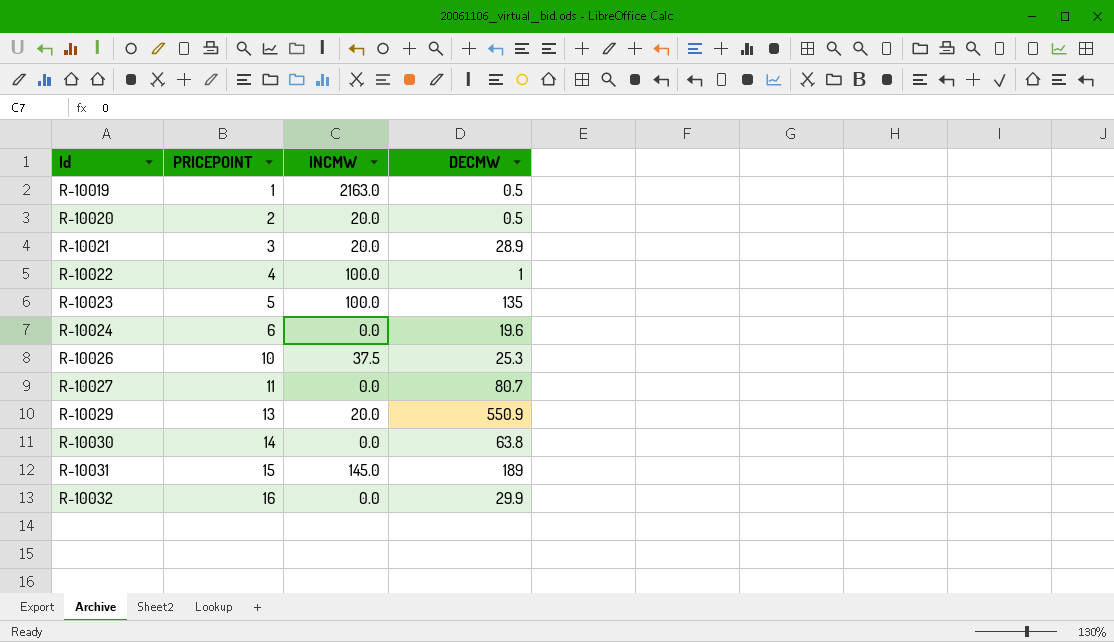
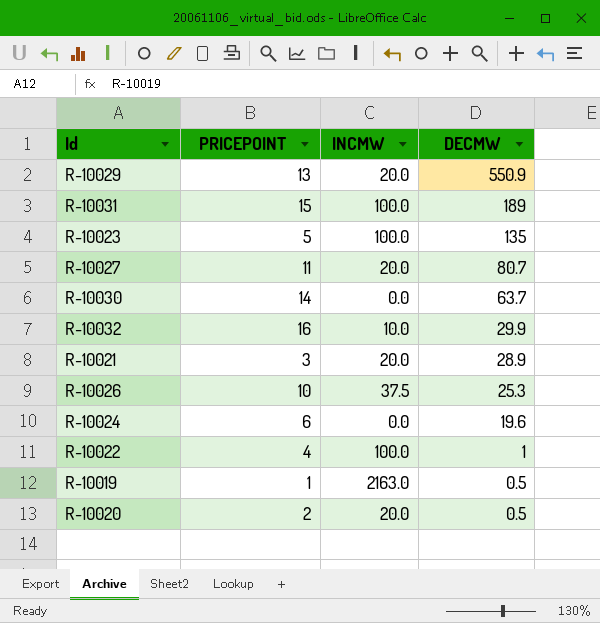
row order: Id ascending -> DECMW descending
R-10031 | INCMW: 145.0 -> 100.0
R-10027 | INCMW: 0.0 -> 20.0
R-10030 | DECMW: 63.8 -> 63.7
R-10032 | INCMW: 0.0 -> 10.0

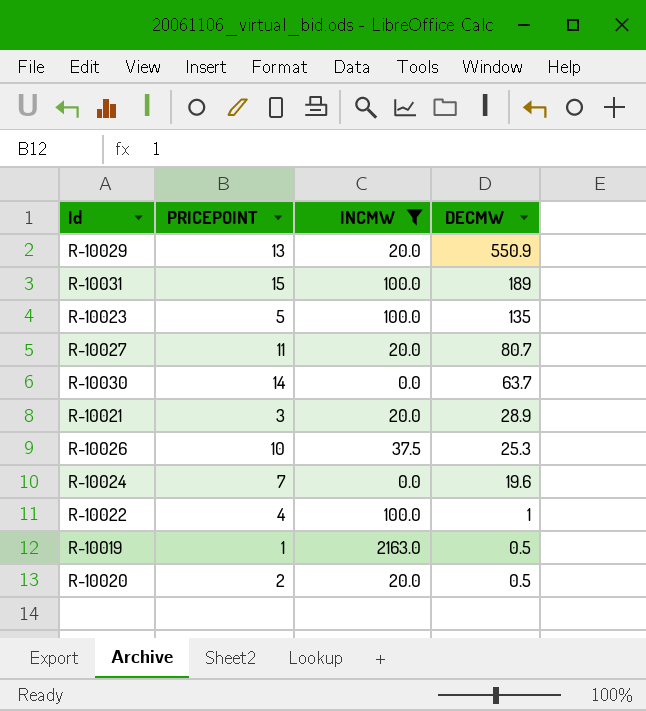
filter: none -> INCMW != 10.0
R-10024 | PRICEPOINT: 6 -> 7

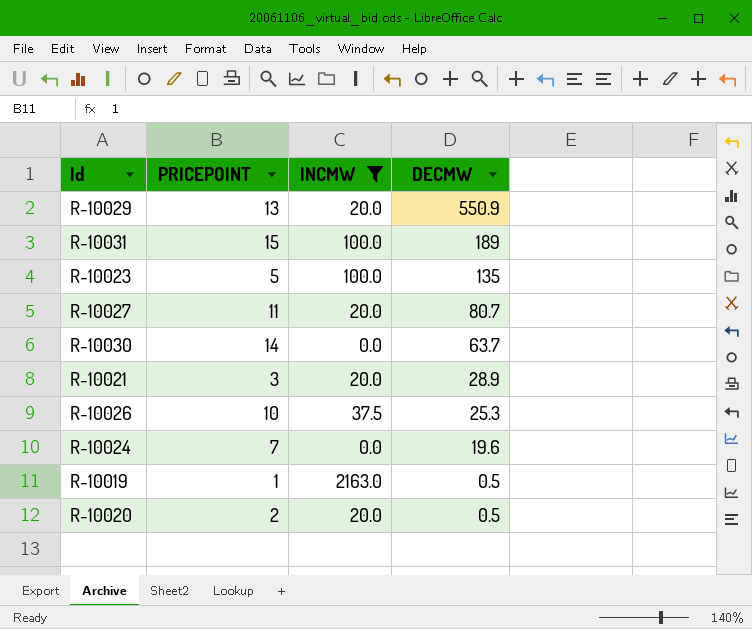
row R-10022: 4 | 100.0 | 1 -> none

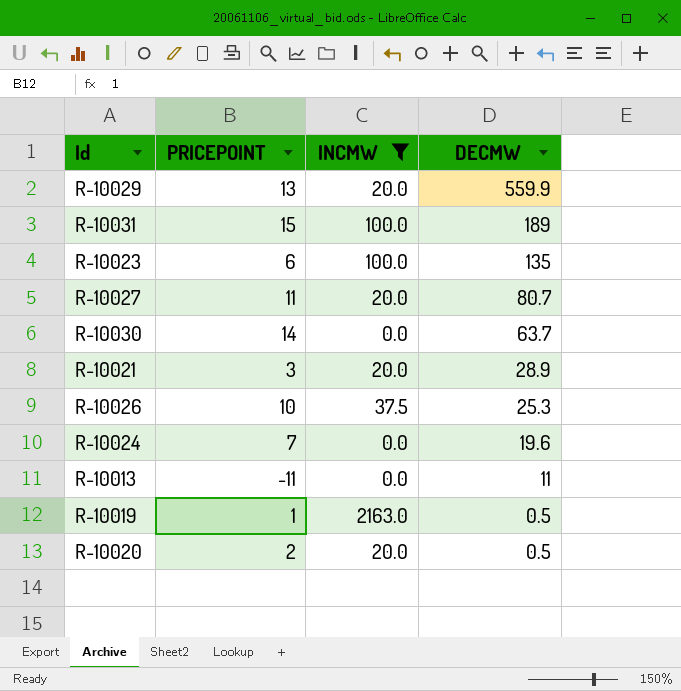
R-10029 | DECMW: 550.9 -> 559.9
R-10023 | PRICEPOINT: 5 -> 6
row R-10013: none -> -11 | 0.0 | 11

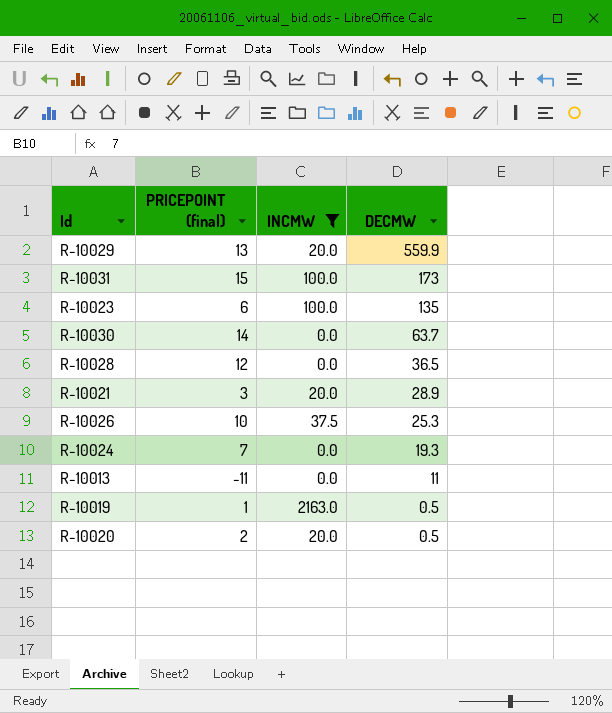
column name: PRICEPOINT -> PRICEPOINT (final)
row R-10027: 11 | 20.0 | 80.7 -> none
R-10031 | DECMW: 189 -> 173
row R-10028: none -> 12 | 0.0 | 36.5
R-10024 | DECMW: 19.6 -> 19.3

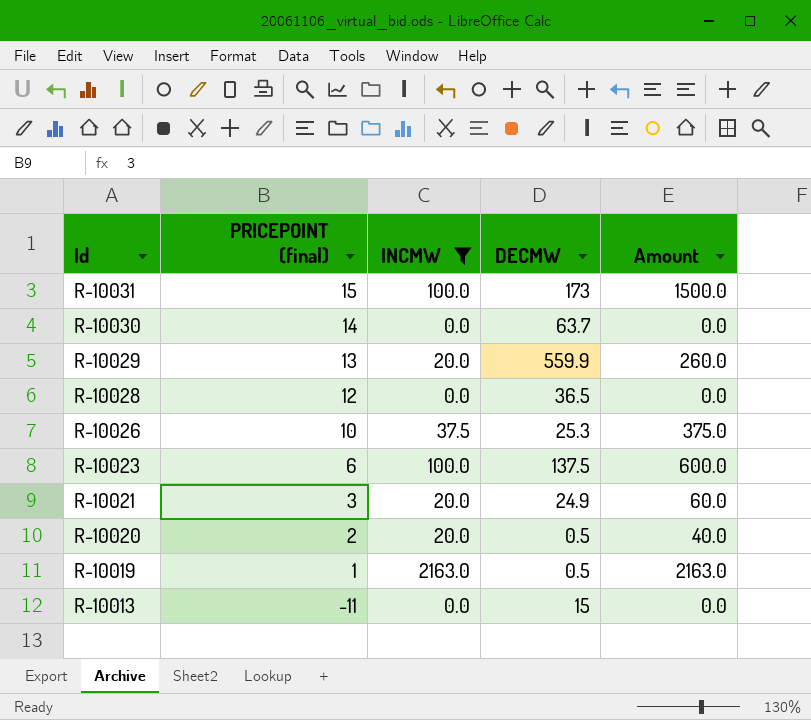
row order: DECMW descending -> Id descending
column Amount | formula: none -> [PRICEPOINT (final)] * [INCMW]
row R-10024: 7 | 0.0 | 19.3 -> none
R-10023 | DECMW: 135 -> 137.5
R-10021 | DECMW: 28.9 -> 24.9
R-10013 | DECMW: 11 -> 15

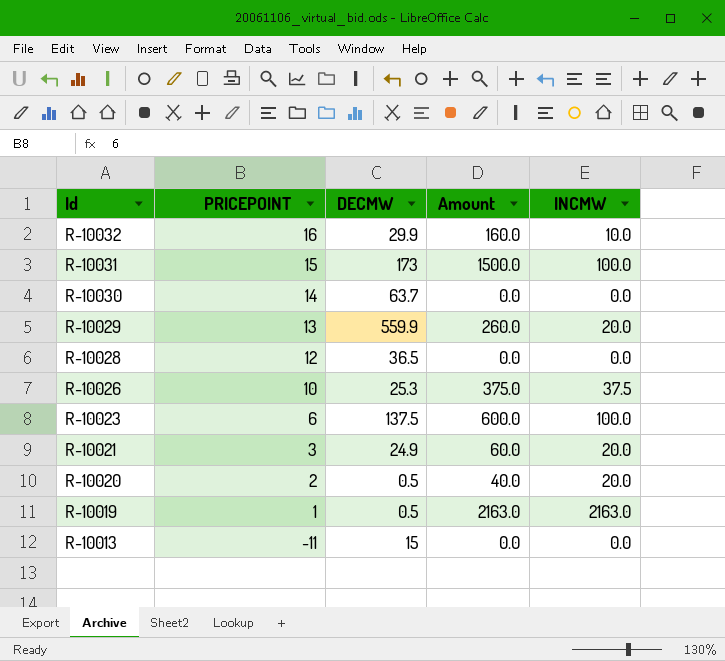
filter: INCMW != 10.0 -> none
column name: PRICEPOINT (final) -> PRICEPOINT
column INCMW | position: 3 -> 5

